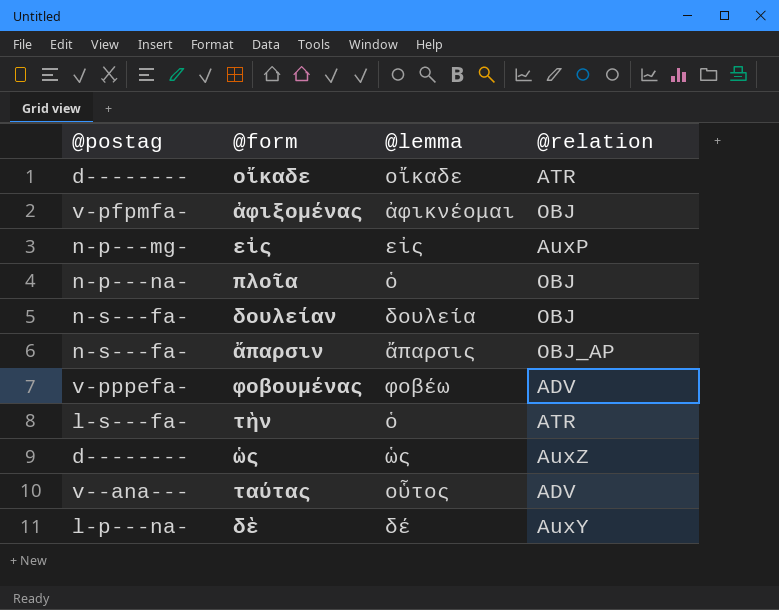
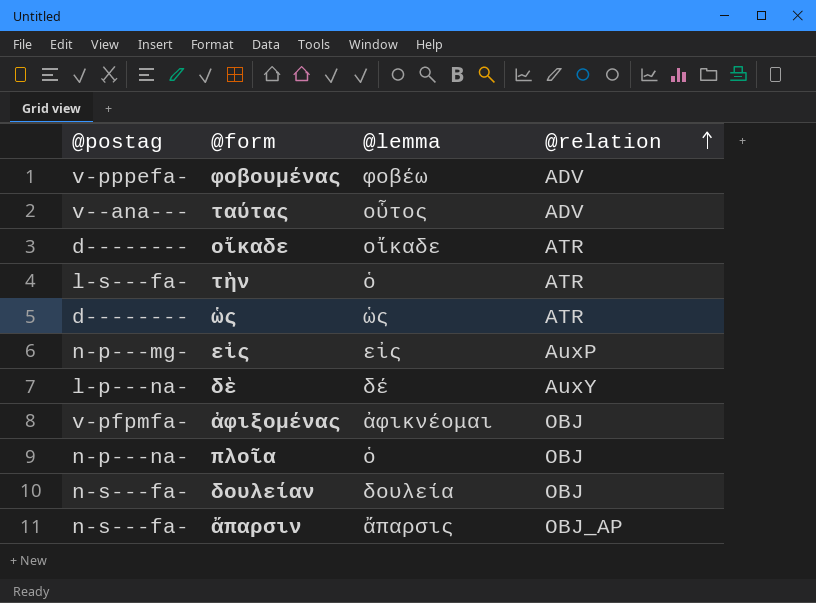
row order: none -> @relation ascending
ὡς | @relation: AuxZ -> ATR

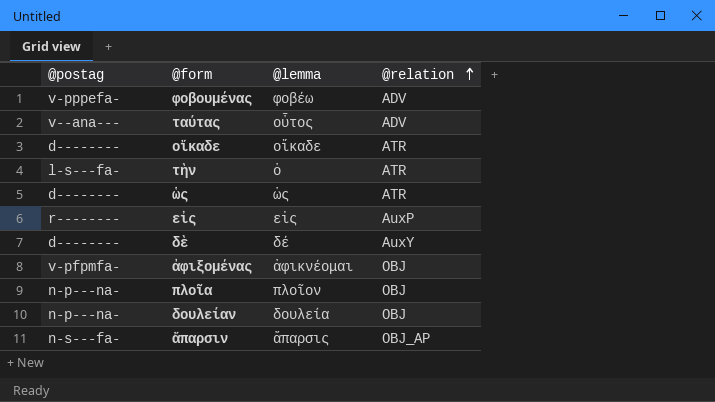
εἰς | @postag: n-p---mg- -> r--------
δὲ | @postag: l-p---na- -> d--------
πλοῖα | @lemma: ὁ -> πλοῖον
δουλείαν | @postag: n-s---fa- -> n-p---na-

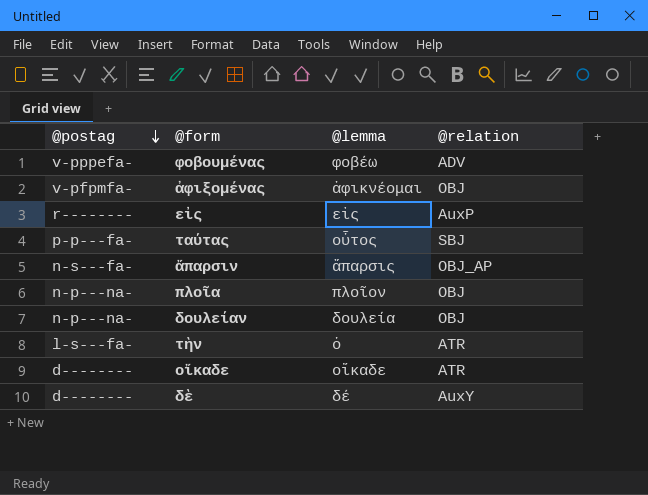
row order: @relation ascending -> @postag descending
row ὡς: d-------- | ὡς | ATR -> none
ταύτας | @postag: v--ana--- -> p-p---fa-
ταύτας | @relation: ADV -> SBJ

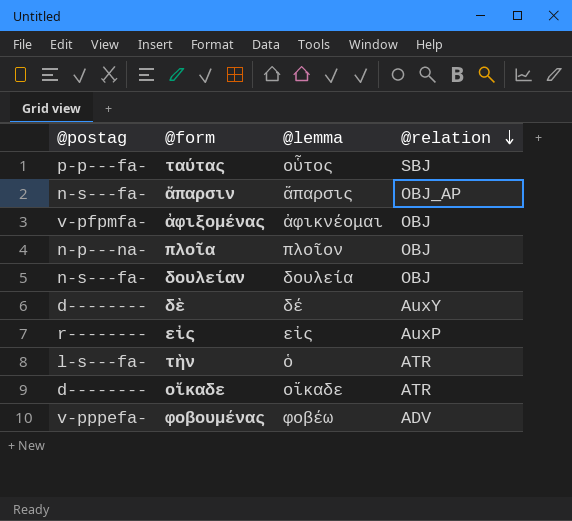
row order: @postag descending -> @relation descending
δουλείαν | @postag: n-p---na- -> n-s---fa-

